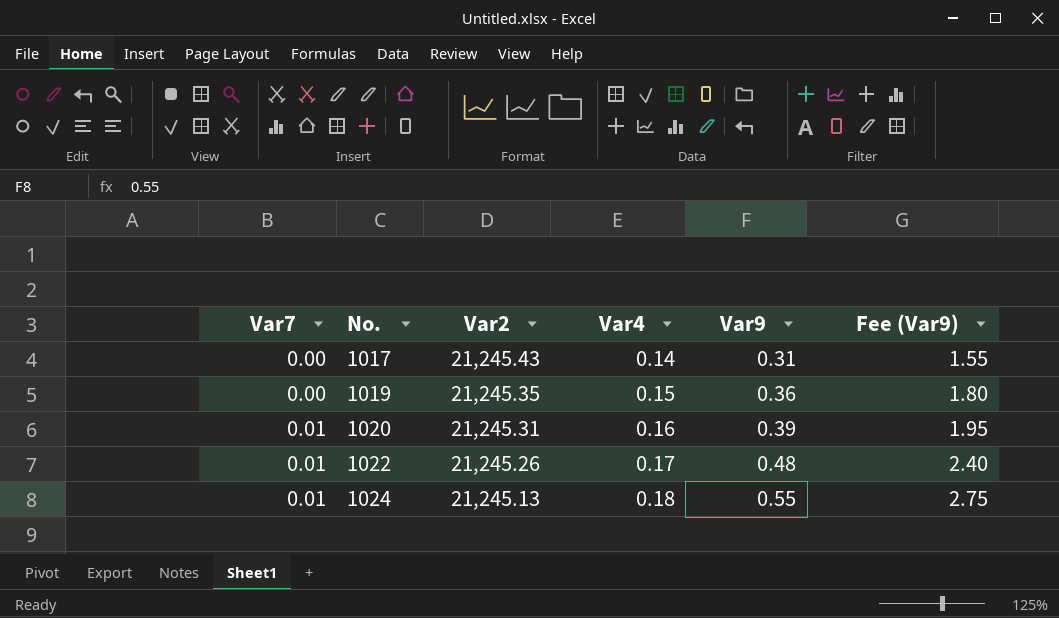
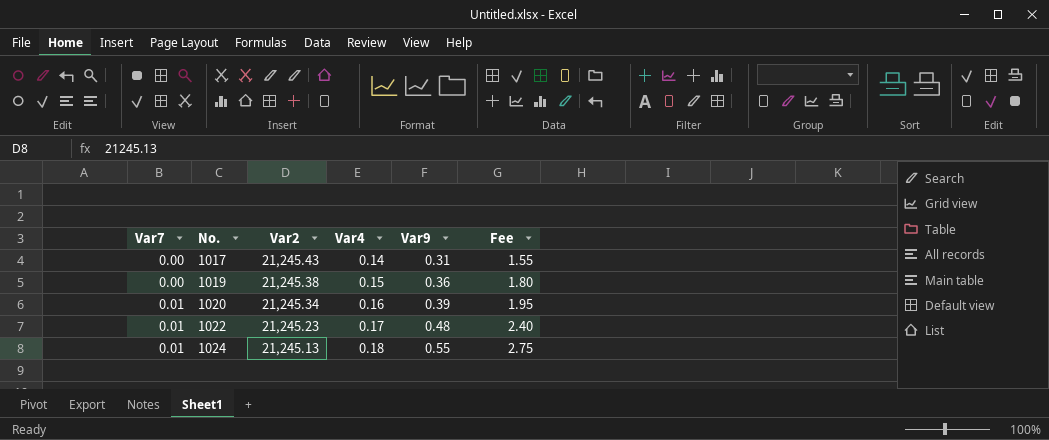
column name: Fee (Var9) -> Fee
1019 | Var2: 21,245.35 -> 21,245.38
1020 | Var2: 21,245.31 -> 21,245.34
1022 | Var2: 21,245.26 -> 21,245.23

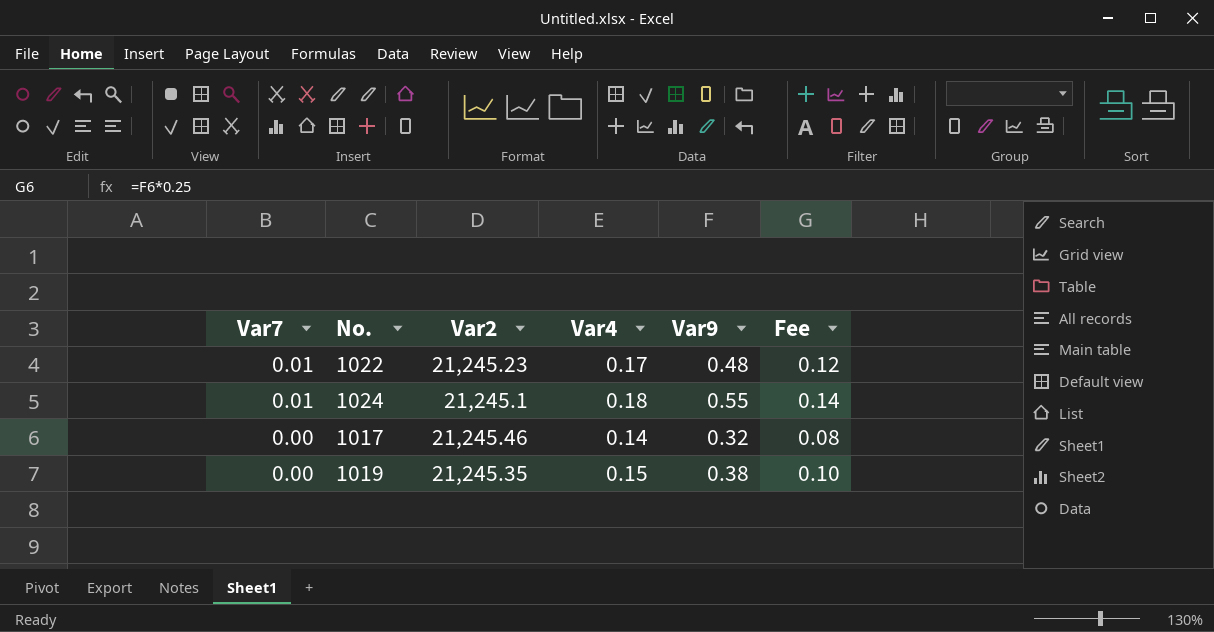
row order: Var7 ascending -> Var7 descending
column Fee | formula: [Var9] * 5 -> [Var9] * 0.25
row 1020: 0.01 | 21,245.34 | 0.16 | 0.39 | 1.95 -> none
1024 | Var2: 21,245.13 -> 21,245.1
1017 | Var2: 21,245.43 -> 21,245.46
1017 | Var9: 0.31 -> 0.32
1019 | Var2: 21,245.38 -> 21,245.35
1019 | Var9: 0.36 -> 0.38

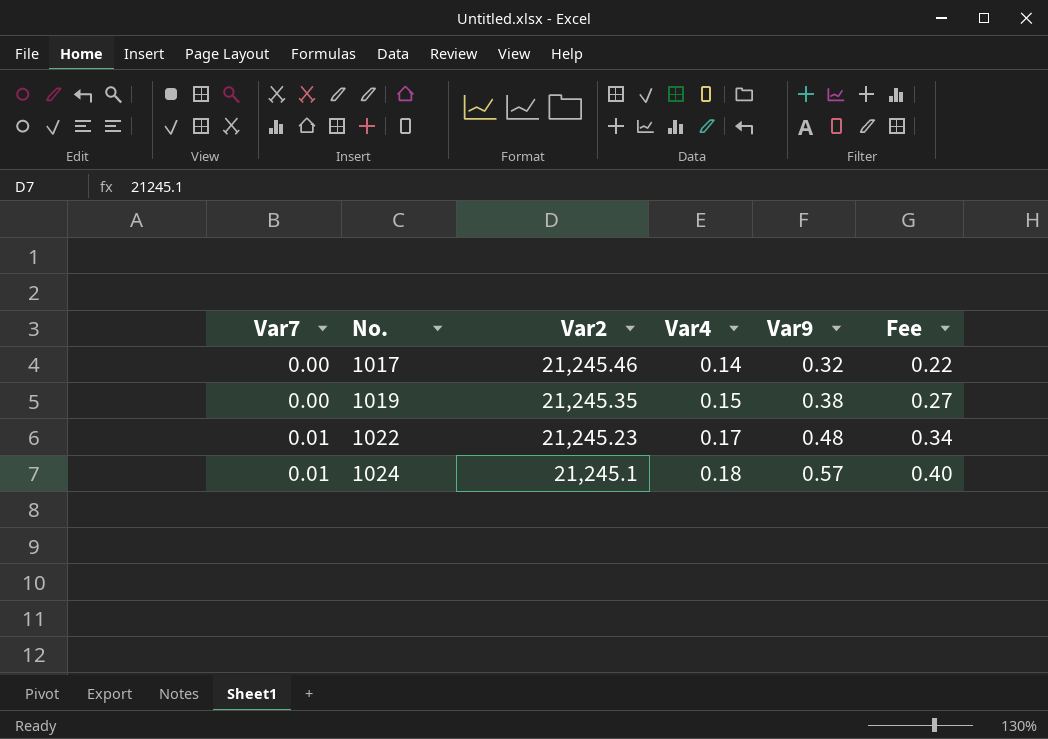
row order: Var7 descending -> Var7 ascending
column Fee | formula: [Var9] * 0.25 -> [Var9] * 0.7
1024 | Var9: 0.55 -> 0.57

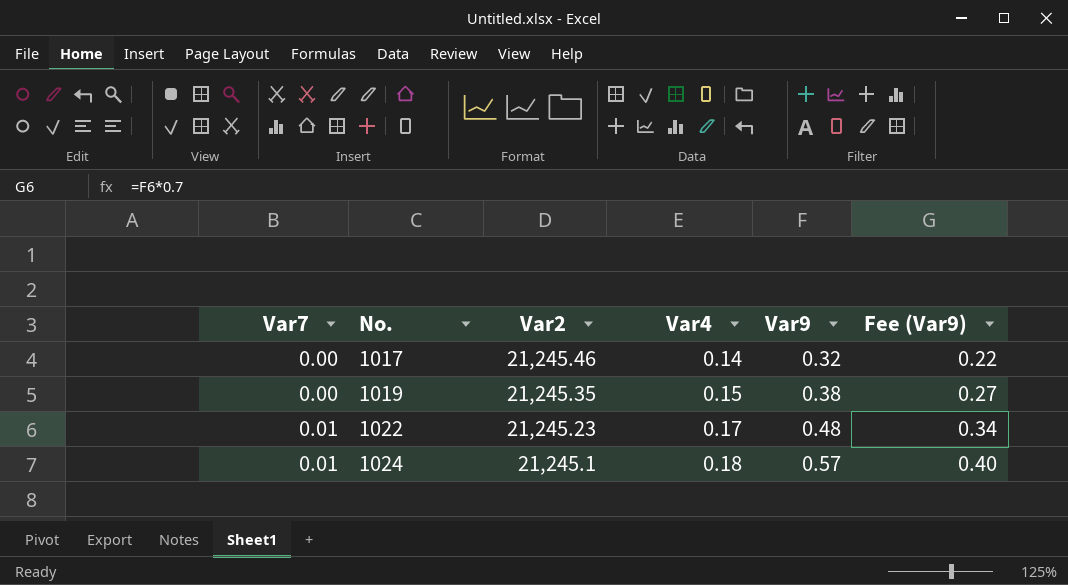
column name: Fee -> Fee (Var9)

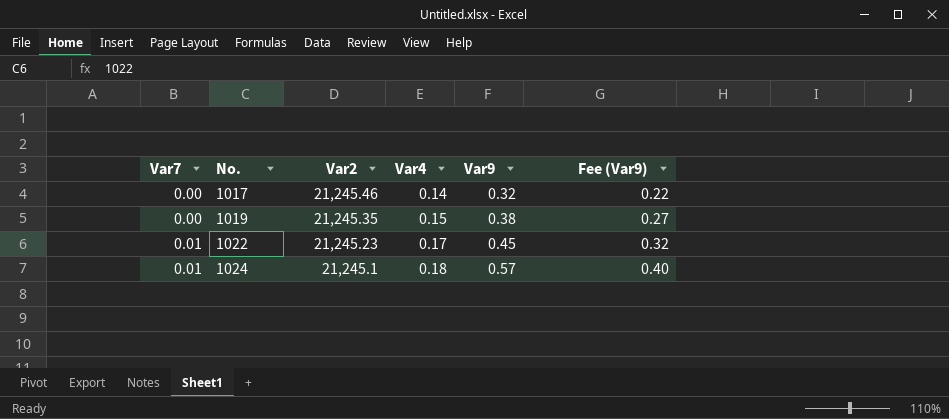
1022 | Var9: 0.48 -> 0.45
1022 | Fee (Var9): 0.34 -> 0.32

